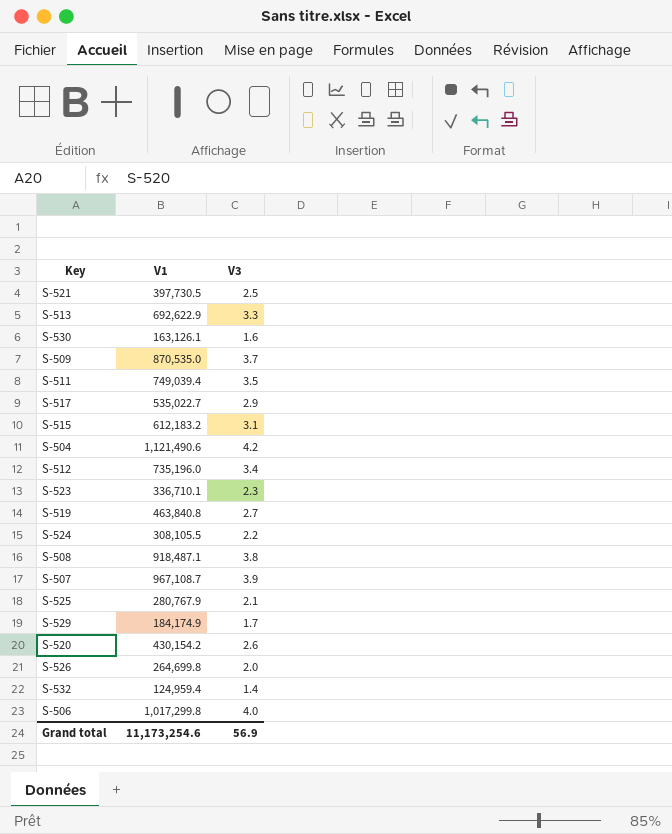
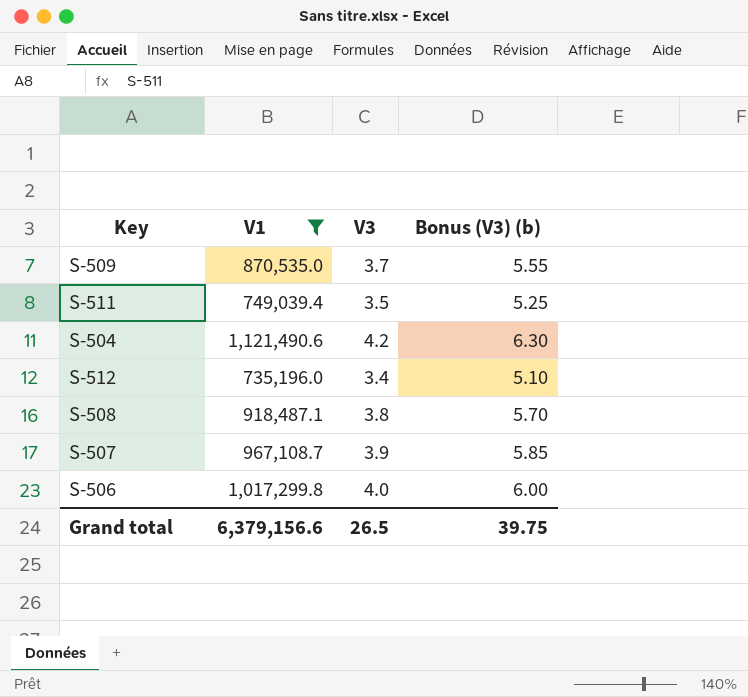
filter: none -> V1 >= 735,196.0
column Bonus (V3) (b) | formula: none -> [V3] * 1.5
Grand total | V1: 11,173,254.6 -> 6,379,156.6
Grand total | V3: 56.9 -> 26.5

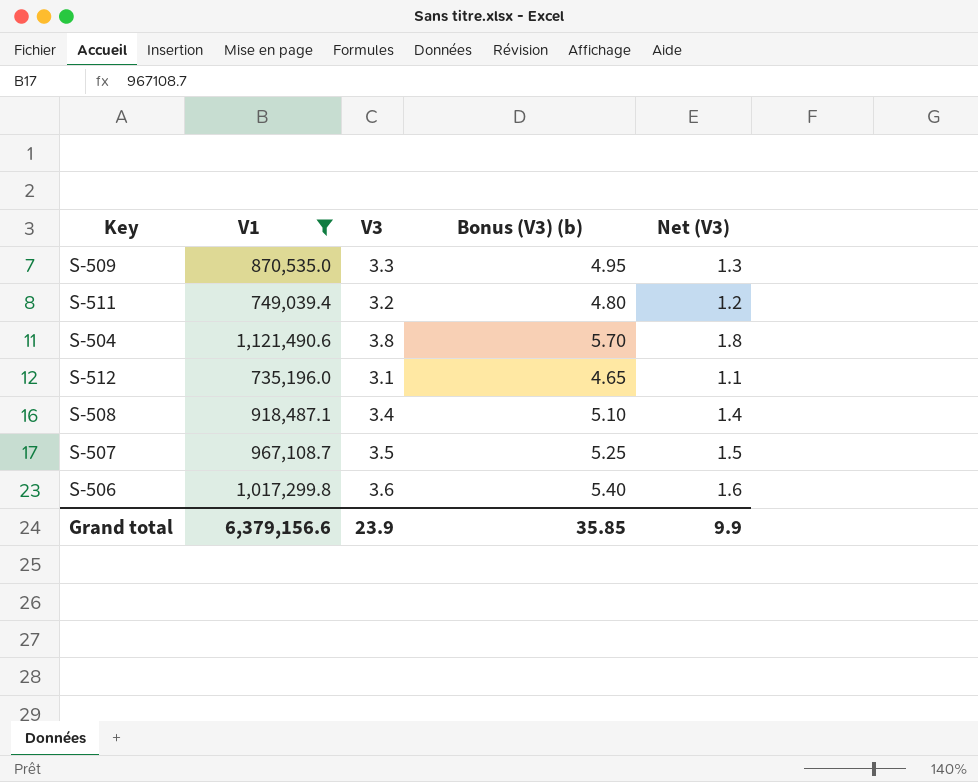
column Net (V3) | formula: none -> [V3] - 2
S-509 | V3: 3.7 -> 3.3
S-509 | Bonus (V3) (b): 5.55 -> 4.95
S-511 | V3: 3.5 -> 3.2
S-511 | Bonus (V3) (b): 5.25 -> 4.80
S-504 | V3: 4.2 -> 3.8
S-504 | Bonus (V3) (b): 6.30 -> 5.70
S-512 | V3: 3.4 -> 3.1
S-512 | Bonus (V3) (b): 5.10 -> 4.65
S-508 | V3: 3.8 -> 3.4
S-508 | Bonus (V3) (b): 5.70 -> 5.10
S-507 | V3: 3.9 -> 3.5
S-507 | Bonus (V3) (b): 5.85 -> 5.25
S-506 | V3: 4.0 -> 3.6
S-506 | Bonus (V3) (b): 6.00 -> 5.40
Grand total | V3: 26.5 -> 23.9
Grand total | Bonus (V3) (b): 39.75 -> 35.85

